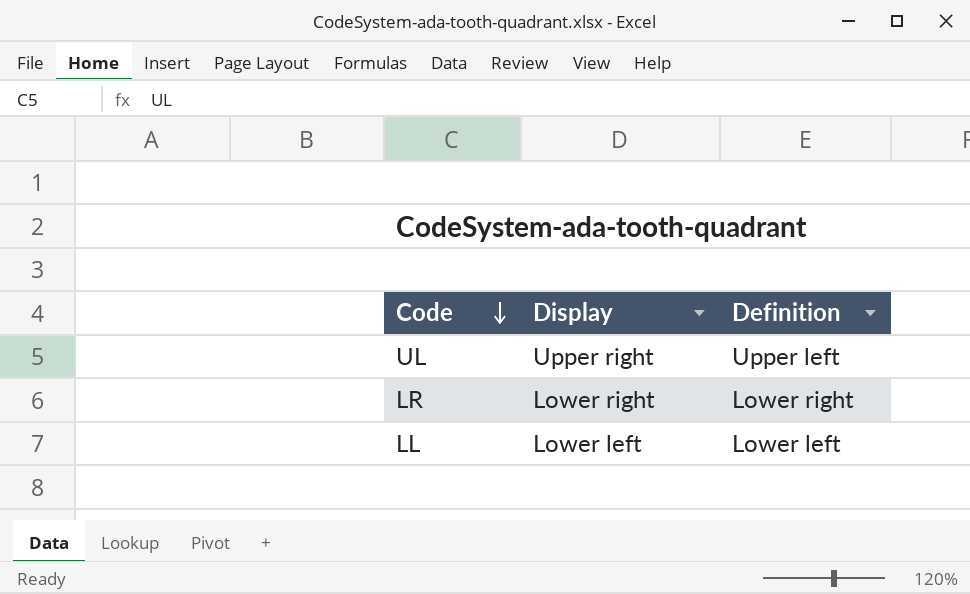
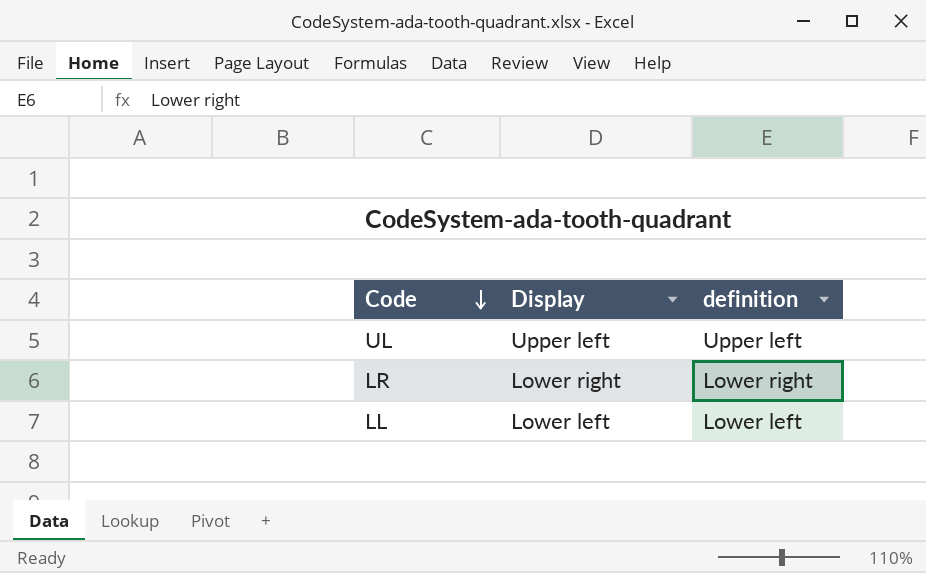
column name: Definition -> definition
UL | Display: Upper right -> Upper left

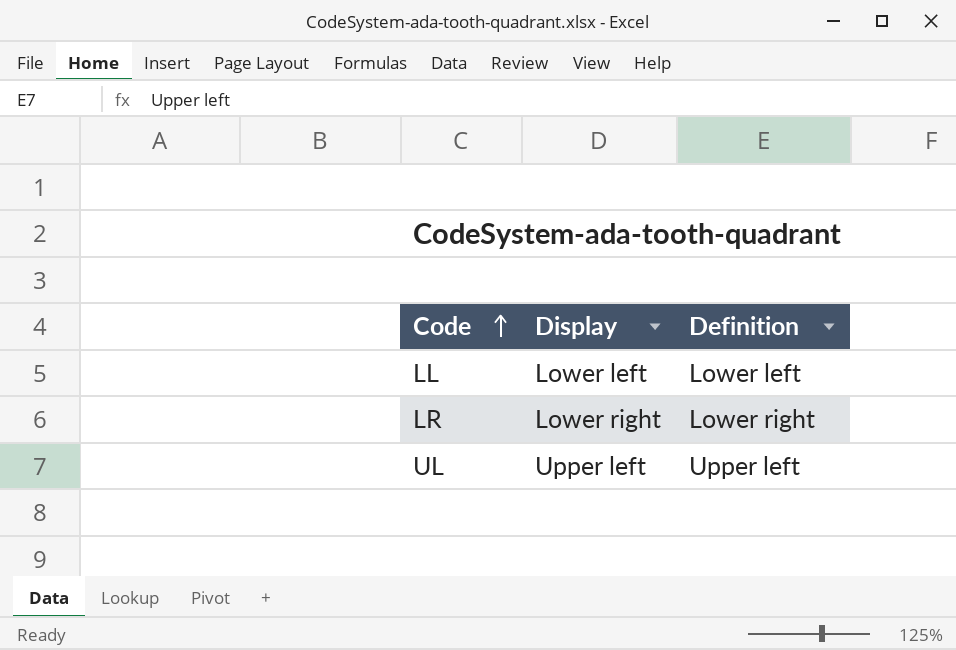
row order: Code descending -> Code ascending
column name: definition -> Definition

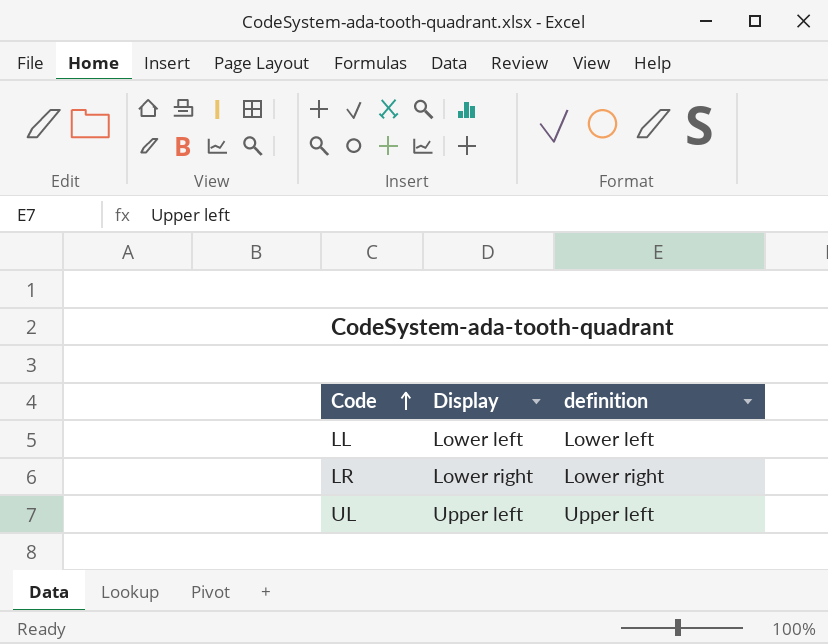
column name: Definition -> definition

